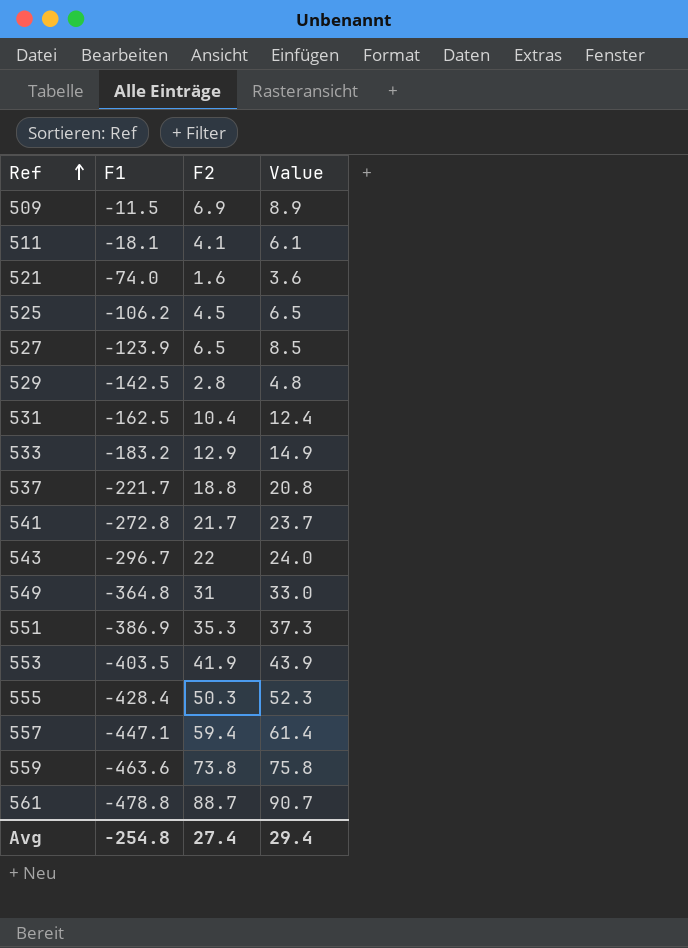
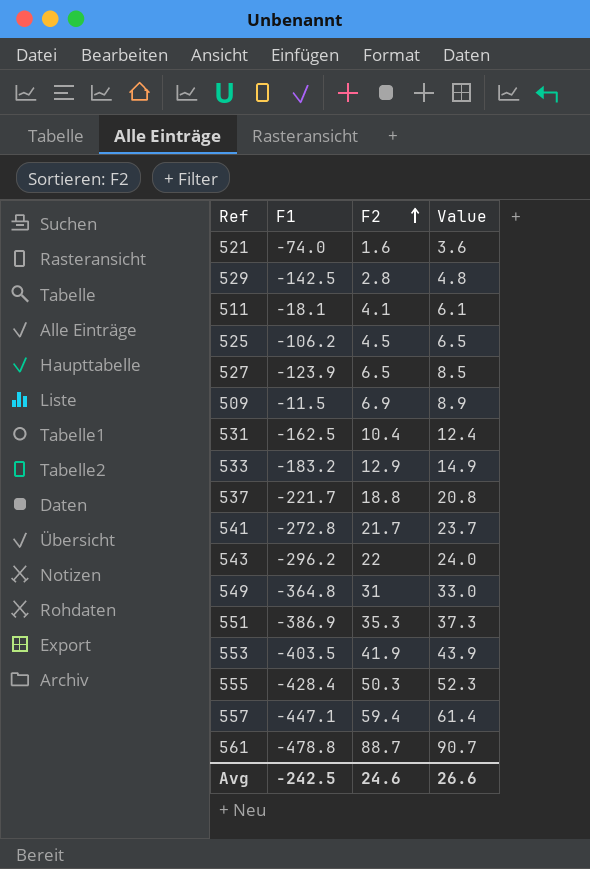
row order: Ref ascending -> F2 ascending
row 559: -463.6 | 73.8 | 75.8 -> none
543 | F1: -296.7 -> -296.2
Avg | F1: -254.8 -> -242.5
Avg | F2: 27.4 -> 24.6
Avg | Value: 29.4 -> 26.6

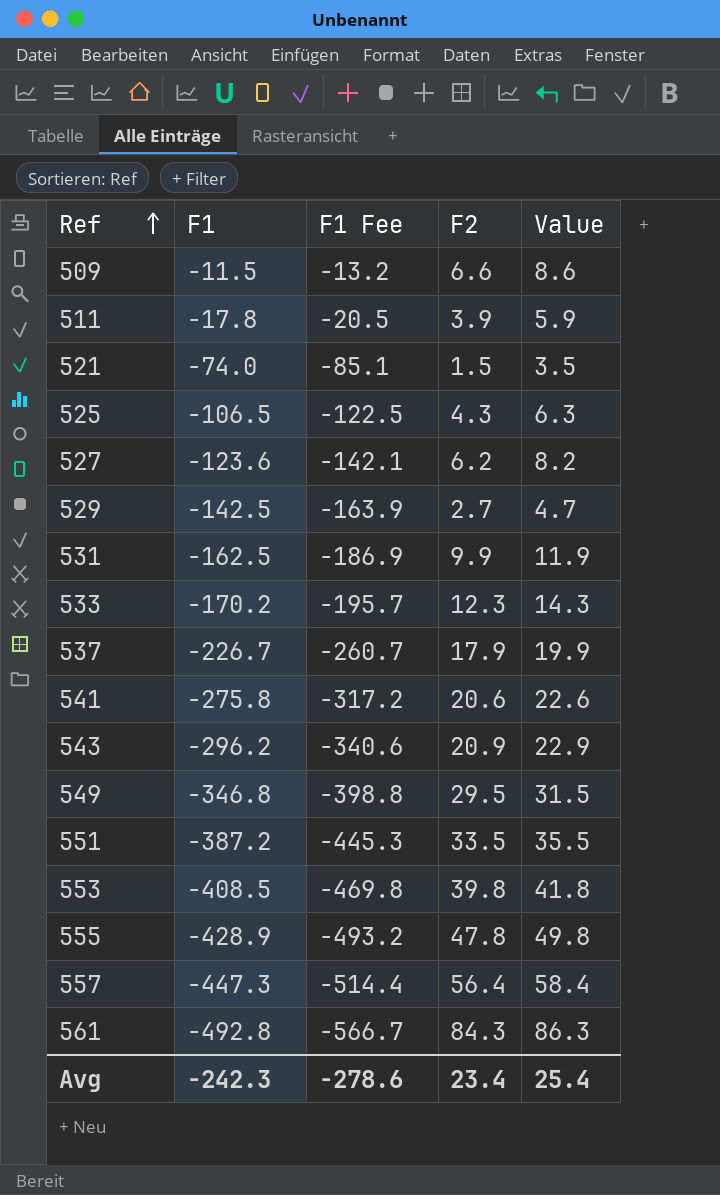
row order: F2 ascending -> Ref ascending
column F1 Fee | formula: none -> [F1] * 1.15
509 | F2: 6.9 -> 6.6
509 | Value: 8.9 -> 8.6
511 | F1: -18.1 -> -17.8
511 | F2: 4.1 -> 3.9
511 | Value: 6.1 -> 5.9
521 | F2: 1.6 -> 1.5
521 | Value: 3.6 -> 3.5
525 | F1: -106.2 -> -106.5
525 | F2: 4.5 -> 4.3
525 | Value: 6.5 -> 6.3
527 | F1: -123.9 -> -123.6
527 | F2: 6.5 -> 6.2
527 | Value: 8.5 -> 8.2
529 | F2: 2.8 -> 2.7
529 | Value: 4.8 -> 4.7
531 | F2: 10.4 -> 9.9
531 | Value: 12.4 -> 11.9
533 | F1: -183.2 -> -170.2
533 | F2: 12.9 -> 12.3
533 | Value: 14.9 -> 14.3
537 | F1: -221.7 -> -226.7
537 | F2: 18.8 -> 17.9
537 | Value: 20.8 -> 19.9
541 | F1: -272.8 -> -275.8
541 | F2: 21.7 -> 20.6
541 | Value: 23.7 -> 22.6
543 | F2: 22 -> 20.9
543 | Value: 24.0 -> 22.9
549 | F1: -364.8 -> -346.8
549 | F2: 31 -> 29.5
549 | Value: 33.0 -> 31.5
551 | F1: -386.9 -> -387.2
551 | F2: 35.3 -> 33.5
551 | Value: 37.3 -> 35.5
553 | F1: -403.5 -> -408.5
553 | F2: 41.9 -> 39.8
553 | Value: 43.9 -> 41.8
555 | F1: -428.4 -> -428.9
555 | F2: 50.3 -> 47.8
555 | Value: 52.3 -> 49.8
557 | F1: -447.1 -> -447.3
557 | F2: 59.4 -> 56.4
557 | Value: 61.4 -> 58.4
561 | F1: -478.8 -> -492.8
561 | F2: 88.7 -> 84.3
561 | Value: 90.7 -> 86.3
Avg | F1: -242.5 -> -242.3
Avg | F2: 24.6 -> 23.4
Avg | Value: 26.6 -> 25.4

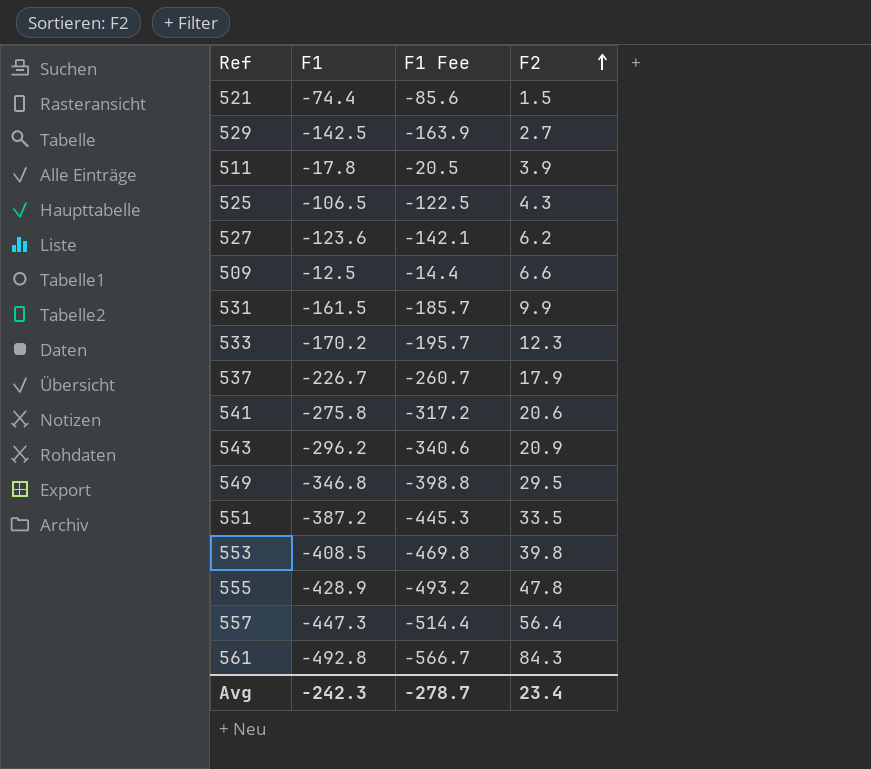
row order: Ref ascending -> F2 ascending
column Value | formula: [F2] + 2 -> none
521 | F1: -74.0 -> -74.4
521 | F1 Fee: -85.1 -> -85.6
509 | F1: -11.5 -> -12.5
509 | F1 Fee: -13.2 -> -14.4
531 | F1: -162.5 -> -161.5
531 | F1 Fee: -186.9 -> -185.7
Avg | F1 Fee: -278.6 -> -278.7

